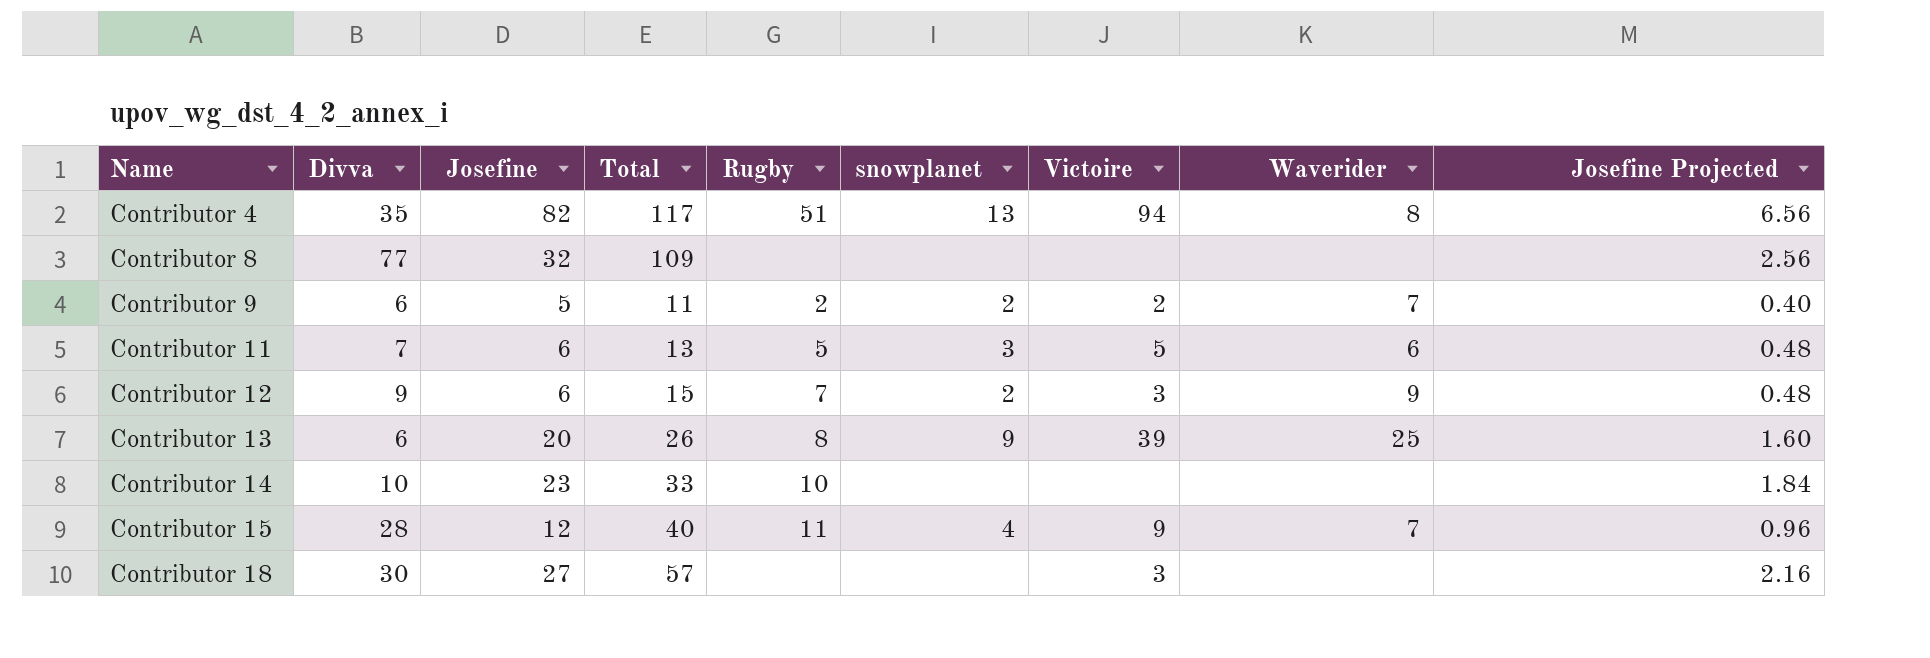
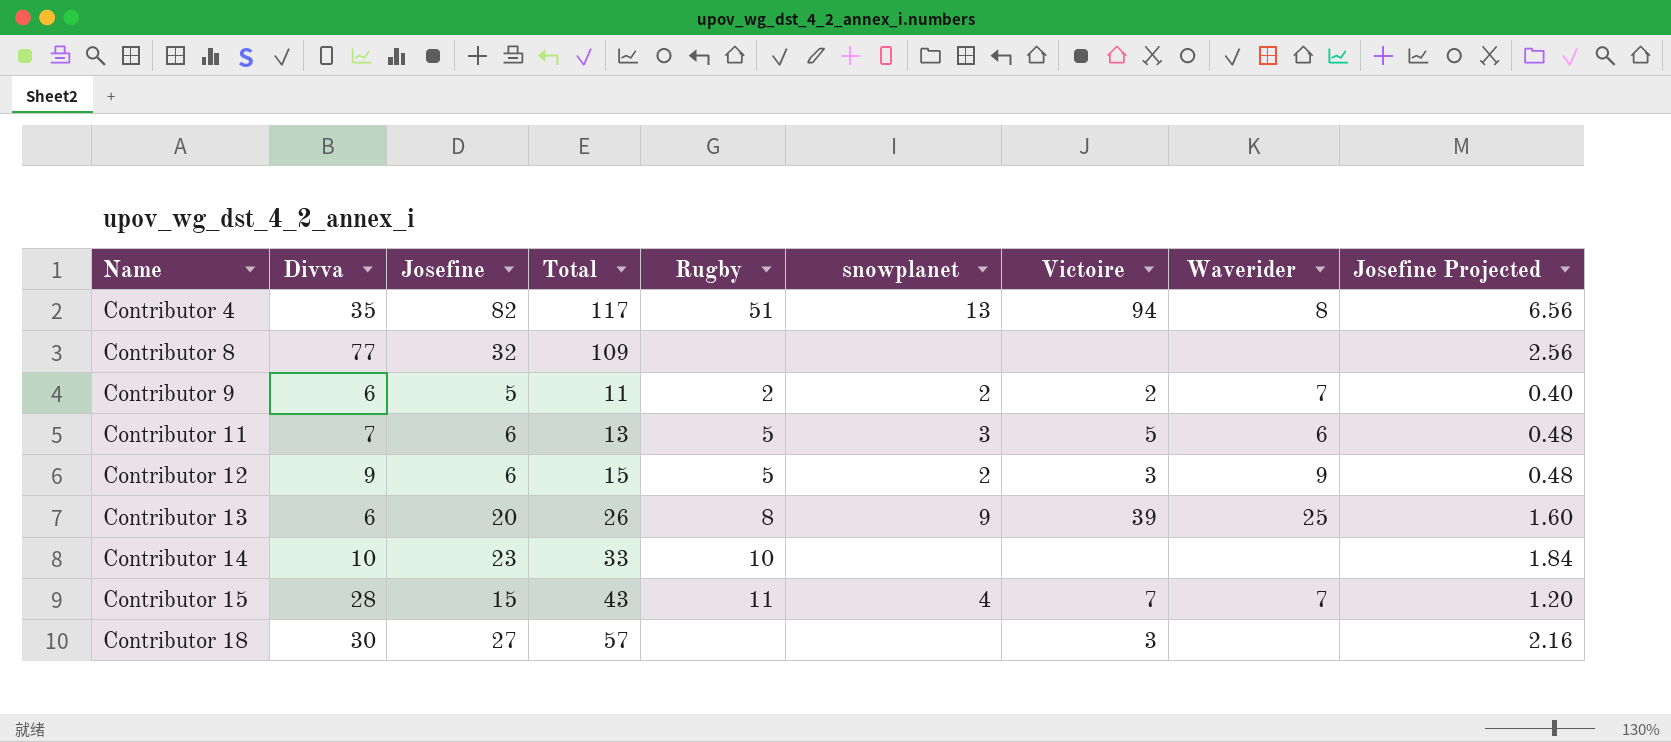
Contributor 12 | Rugby: 7 -> 5
Contributor 15 | Josefine: 12 -> 15
Contributor 15 | Total: 40 -> 43
Contributor 15 | Victoire: 9 -> 7
Contributor 15 | Josefine Projected: 0.96 -> 1.20

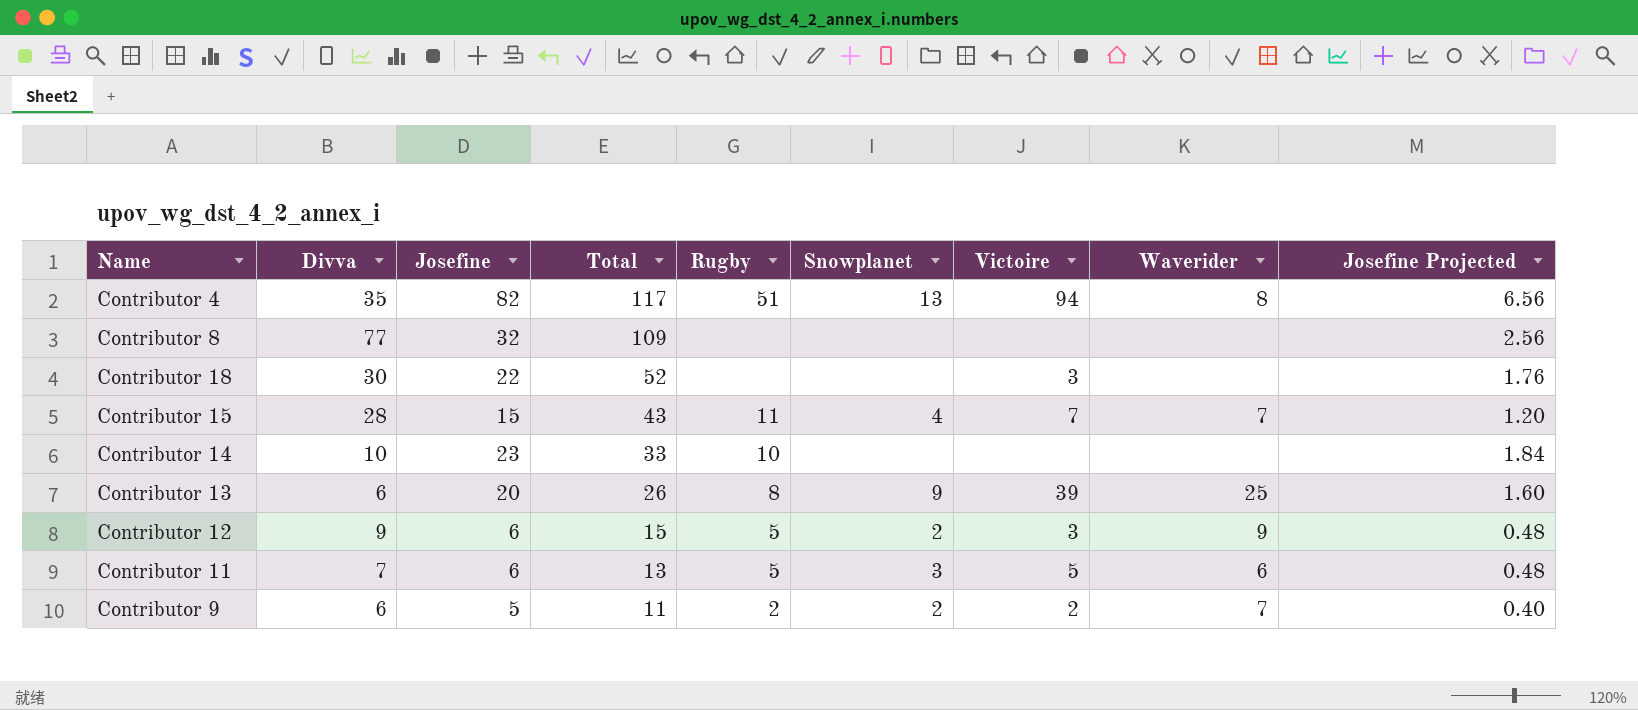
row order: Name ascending -> Total descending
column name: snowplanet -> Snowplanet
Contributor 18 | Josefine: 27 -> 22
Contributor 18 | Total: 57 -> 52
Contributor 18 | Josefine Projected: 2.16 -> 1.76

